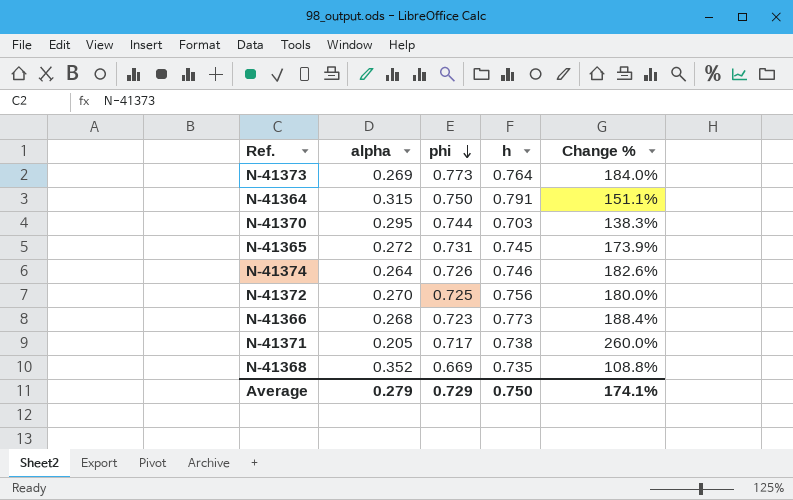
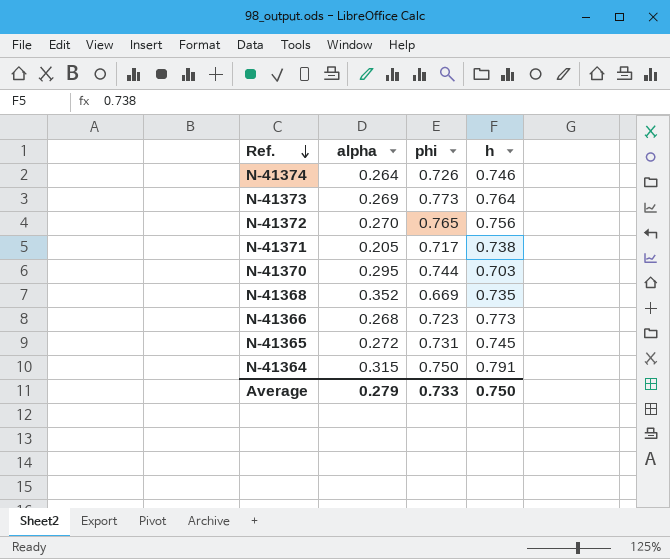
row order: phi descending -> Ref. descending
column Change % | formula: ([h] - [alpha]) / [alpha] -> none
N-41372 | phi: 0.725 -> 0.765
Average | phi: 0.729 -> 0.733

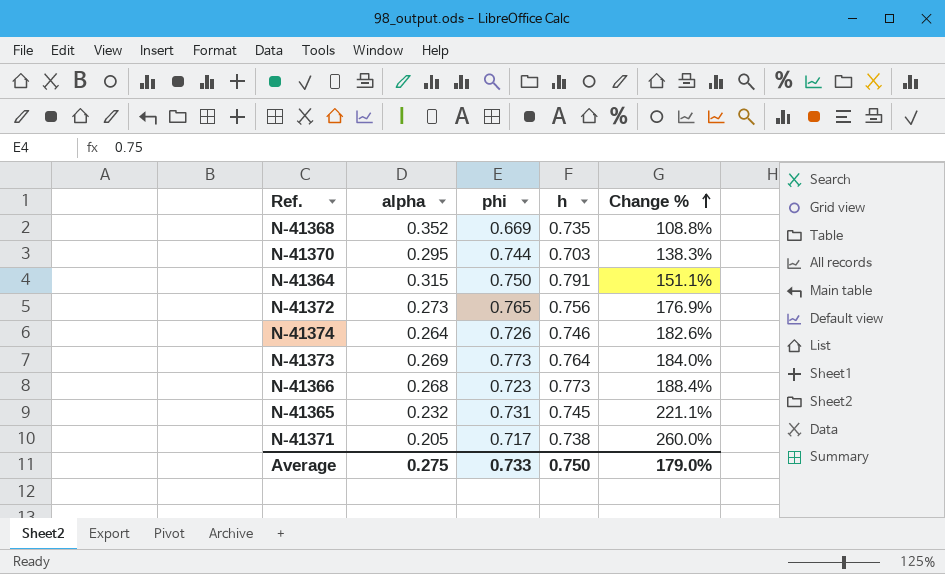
row order: Ref. descending -> Change % ascending
column Change % | formula: none -> ([h] - [alpha]) / [alpha]
N-41372 | alpha: 0.270 -> 0.273
N-41365 | alpha: 0.272 -> 0.232
Average | alpha: 0.279 -> 0.275

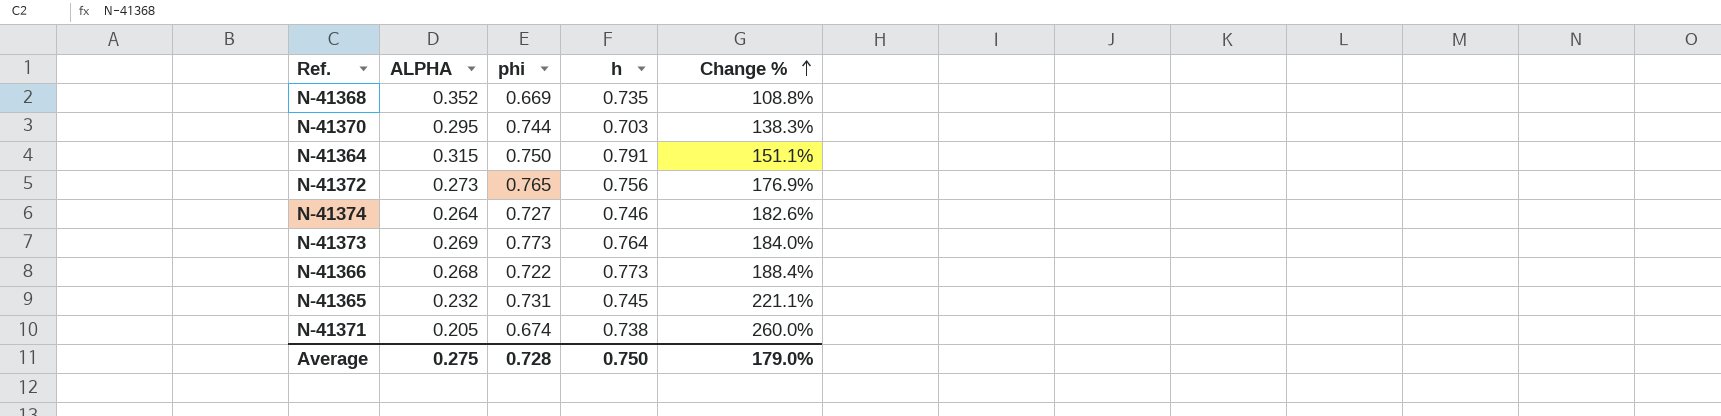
column name: alpha -> ALPHA
N-41374 | phi: 0.726 -> 0.727
N-41366 | phi: 0.723 -> 0.722
N-41371 | phi: 0.717 -> 0.674
Average | phi: 0.733 -> 0.728

